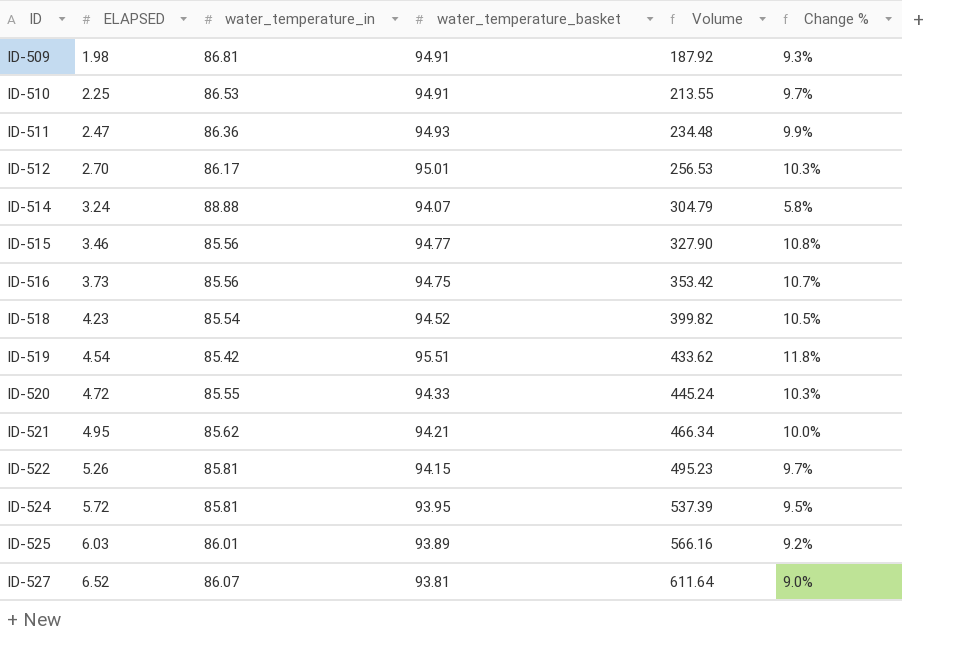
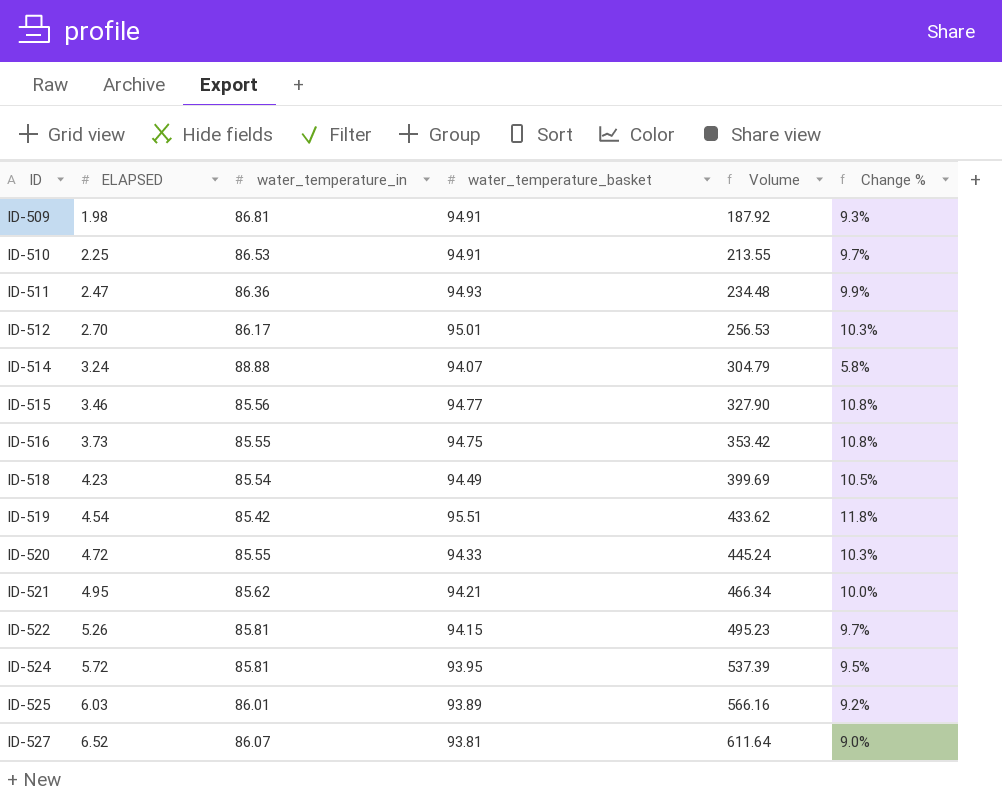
ID-516 | water_temperature_in: 85.56 -> 85.55
ID-516 | Change %: 10.7% -> 10.8%
ID-518 | water_temperature_basket: 94.52 -> 94.49
ID-518 | Volume: 399.82 -> 399.69

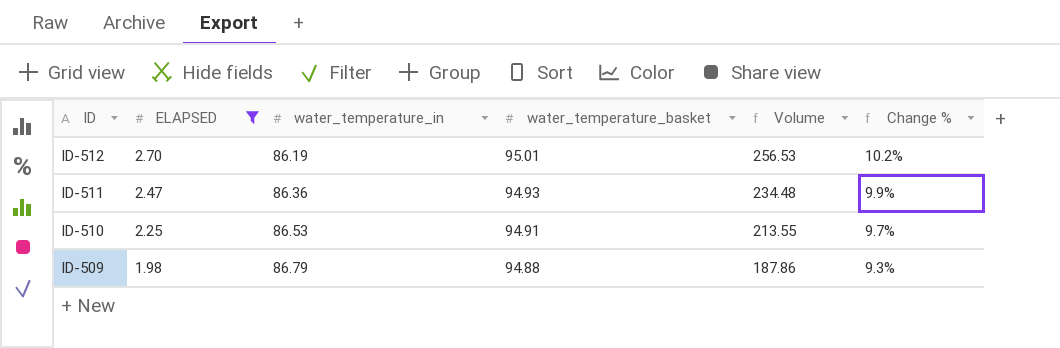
filter: none -> ELAPSED <= 2.70
row order: ID ascending -> ID descending
ID-512 | water_temperature_in: 86.17 -> 86.19
ID-512 | Change %: 10.3% -> 10.2%
ID-509 | water_temperature_in: 86.81 -> 86.79
ID-509 | water_temperature_basket: 94.91 -> 94.88
ID-509 | Volume: 187.92 -> 187.86

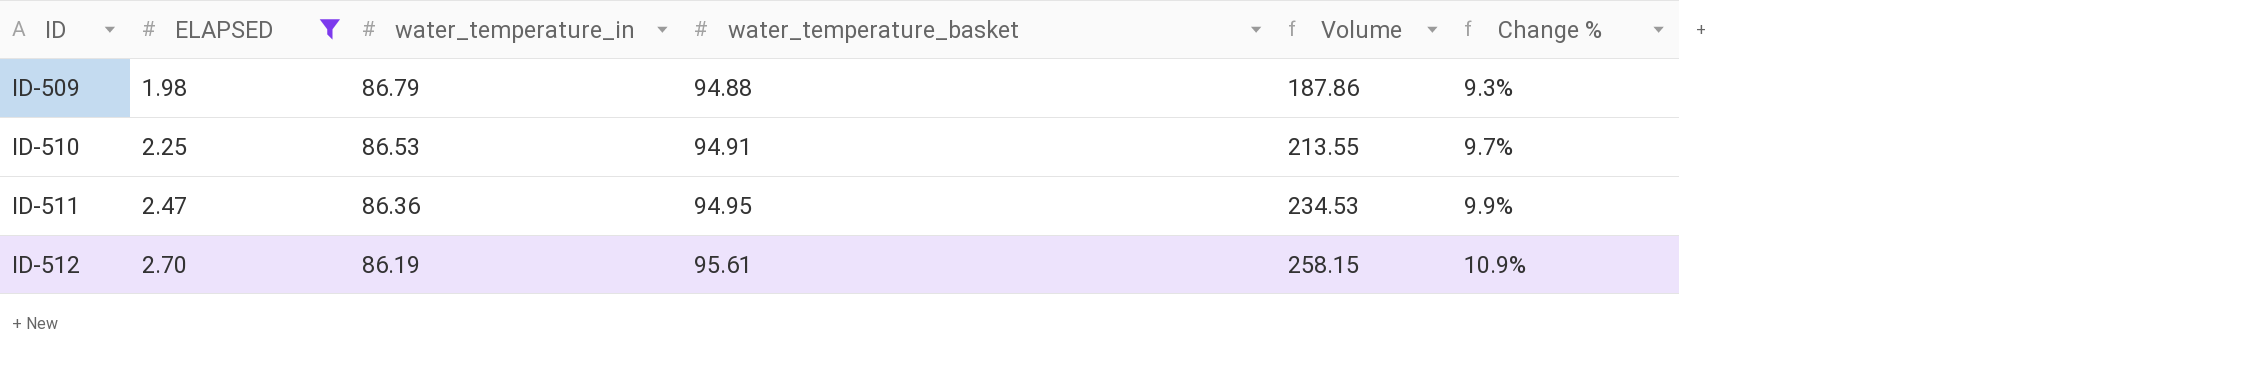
row order: ID descending -> ID ascending
ID-511 | water_temperature_basket: 94.93 -> 94.95
ID-511 | Volume: 234.48 -> 234.53
ID-512 | water_temperature_basket: 95.01 -> 95.61
ID-512 | Volume: 256.53 -> 258.15
ID-512 | Change %: 10.2% -> 10.9%

